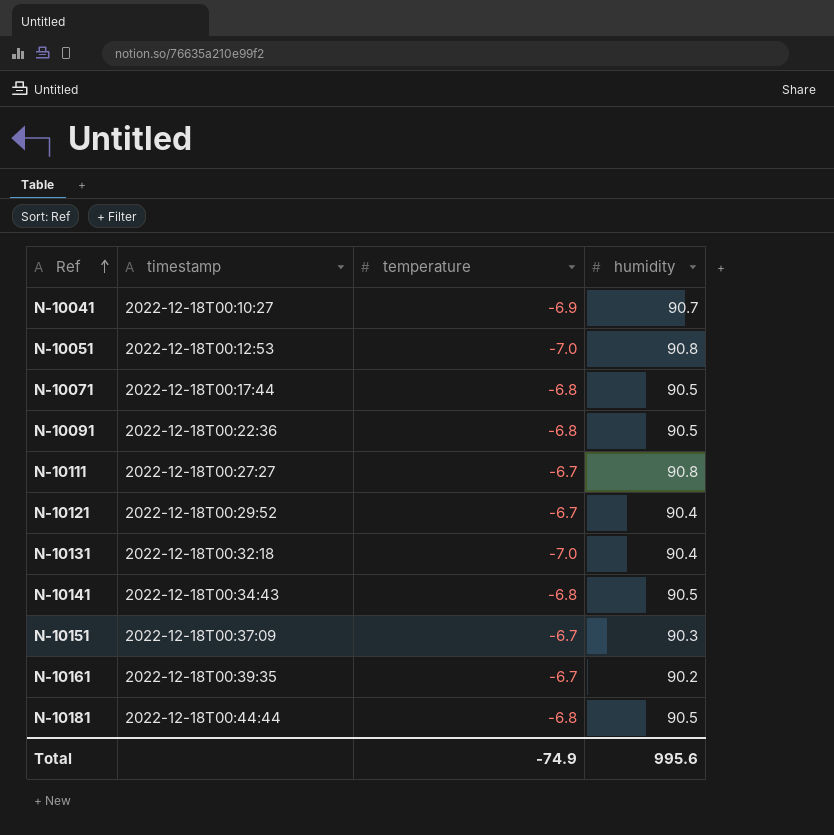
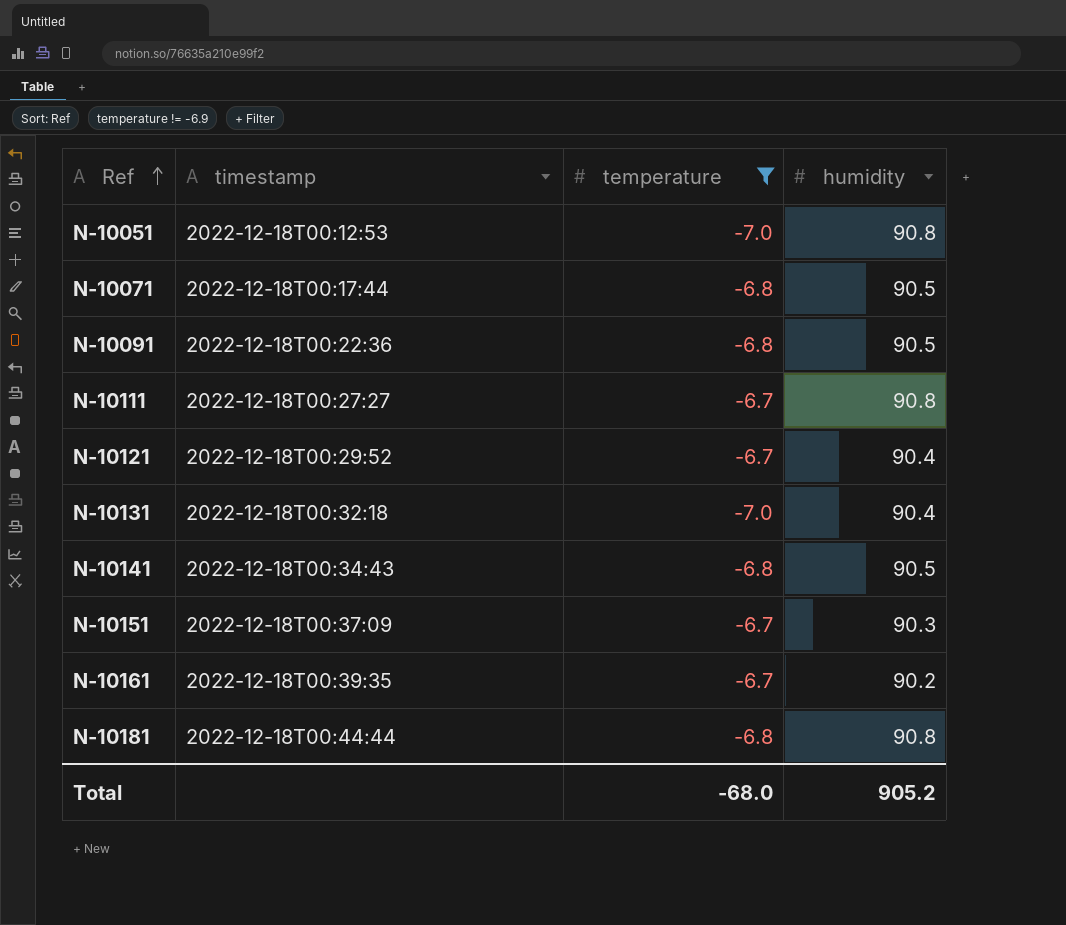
filter: none -> temperature != -6.9
N-10181 | humidity: 90.5 -> 90.8
Total | temperature: -74.9 -> -68.0
Total | humidity: 995.6 -> 905.2

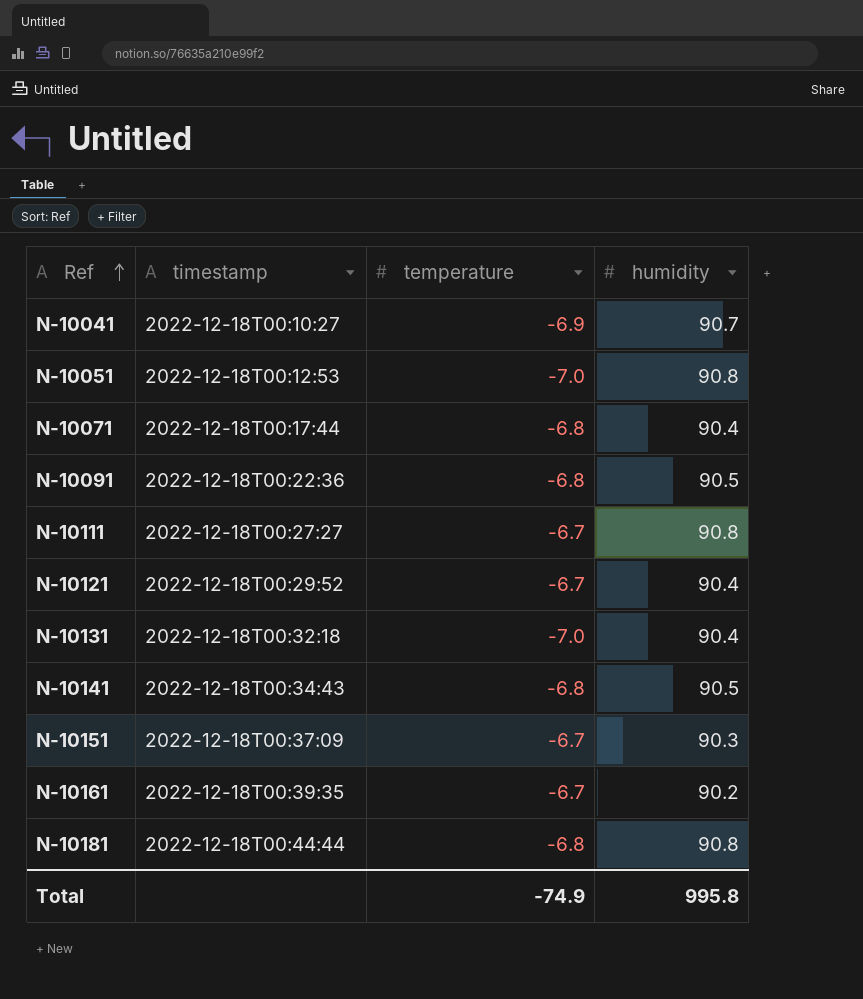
filter: temperature != -6.9 -> none
N-10071 | humidity: 90.5 -> 90.4
Total | temperature: -68.0 -> -74.9
Total | humidity: 905.2 -> 995.8

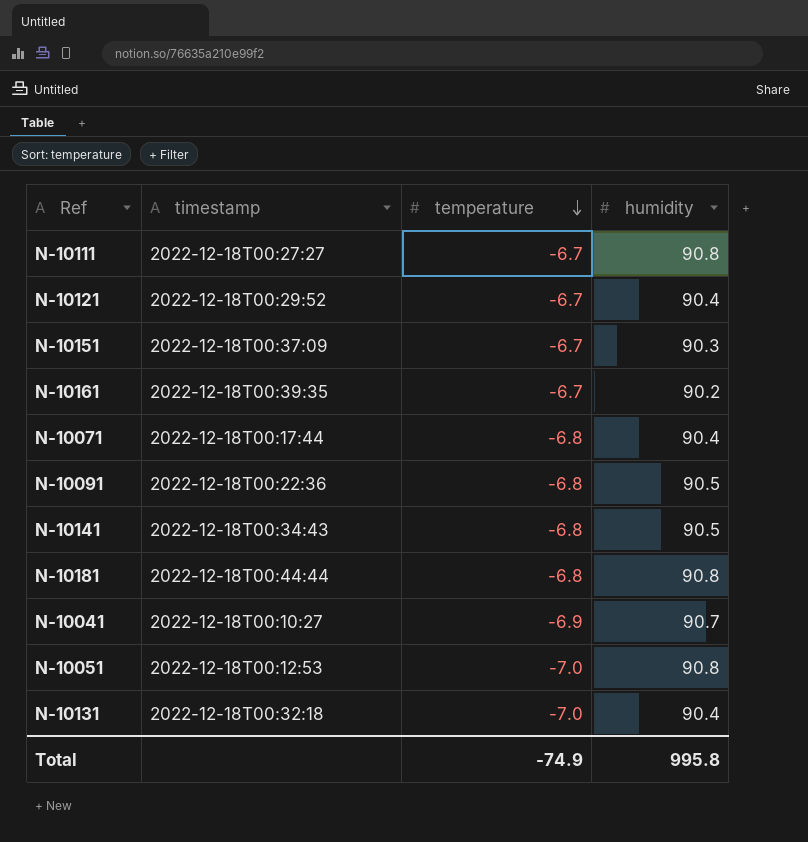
row order: Ref ascending -> temperature descending

